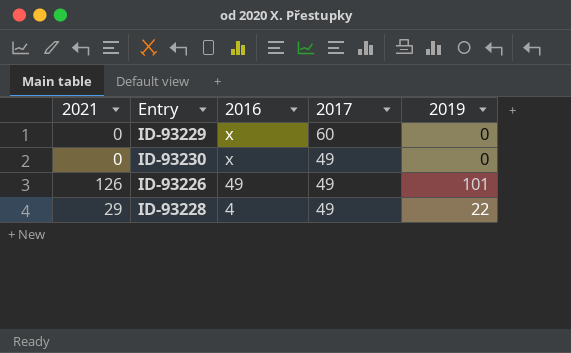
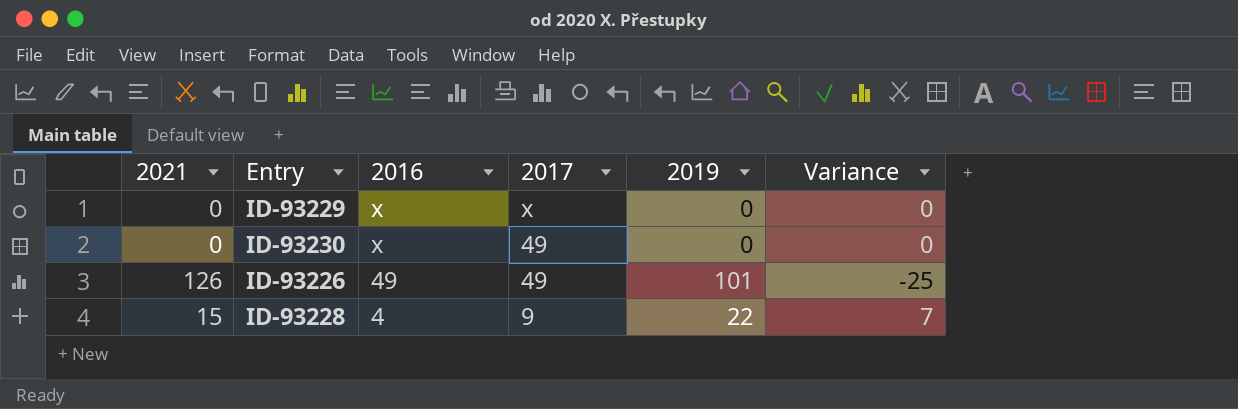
column Variance | formula: none -> [2019] - [2021]
ID-93229 | 2017: 60 -> x
ID-93228 | 2021: 29 -> 15
ID-93228 | 2017: 49 -> 9

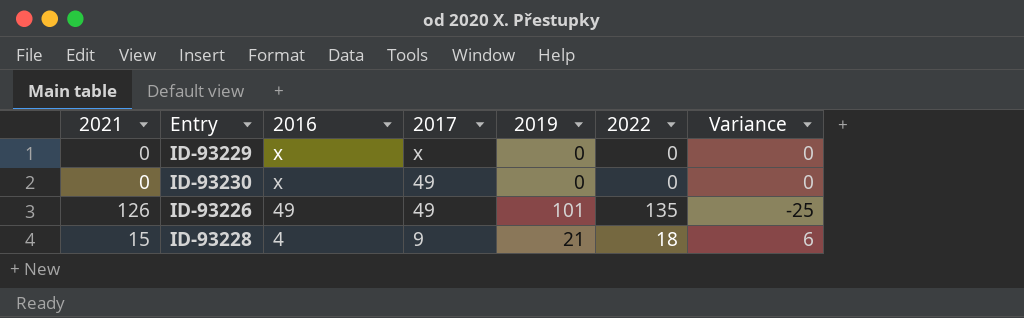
column 2022 | position: none -> 6
ID-93228 | 2019: 22 -> 21
ID-93228 | Variance: 7 -> 6

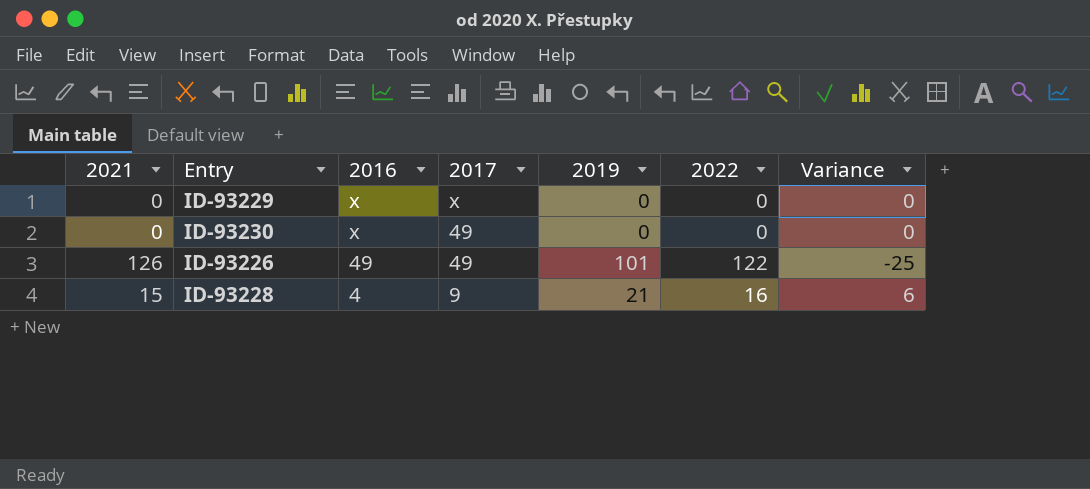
ID-93226 | 2022: 135 -> 122
ID-93228 | 2022: 18 -> 16

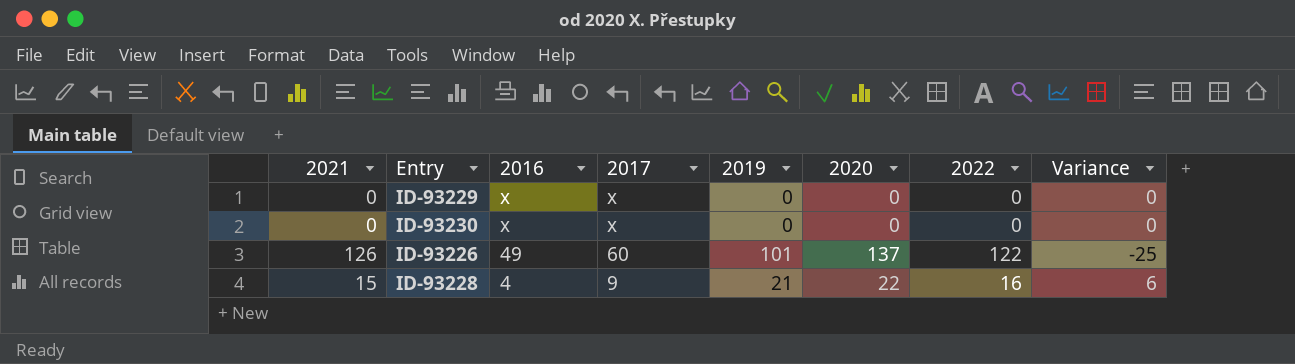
column 2020 | position: none -> 6
ID-93230 | 2017: 49 -> x
ID-93226 | 2017: 49 -> 60

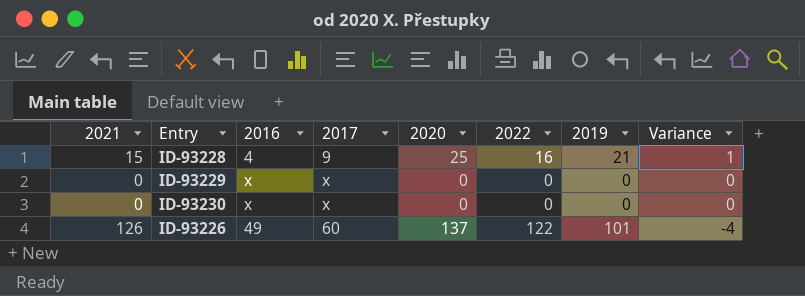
row order: 2016 descending -> Variance descending
column 2019 | position: 5 -> 7
column Variance | formula: [2019] - [2021] -> [2022] - [2021]
ID-93228 | 2020: 22 -> 25

